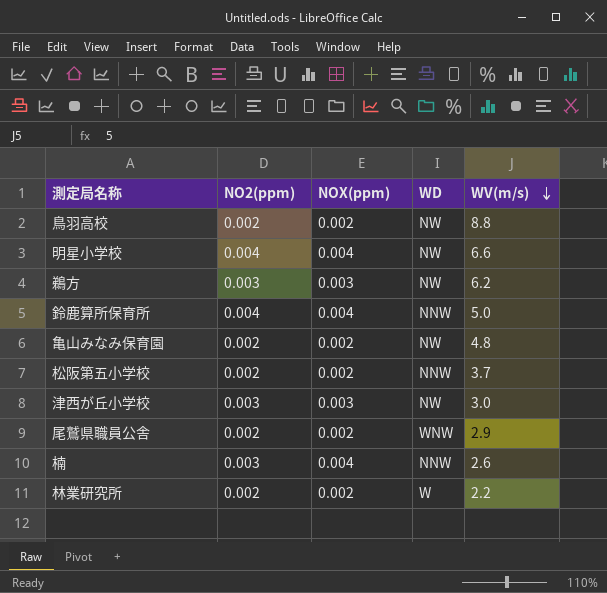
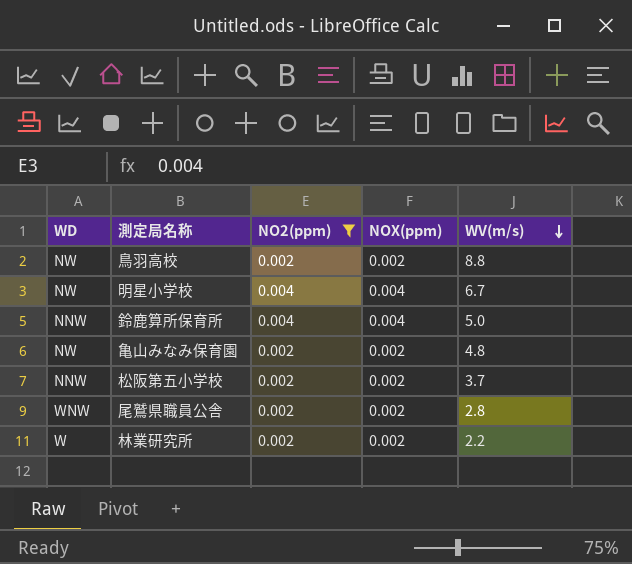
filter: none -> NO2(ppm) != 0.003
column WD | position: 4 -> 1
明星小学校 | WV(m/s): 6.6 -> 6.7
尾鷲県職員公舎 | WV(m/s): 2.9 -> 2.8

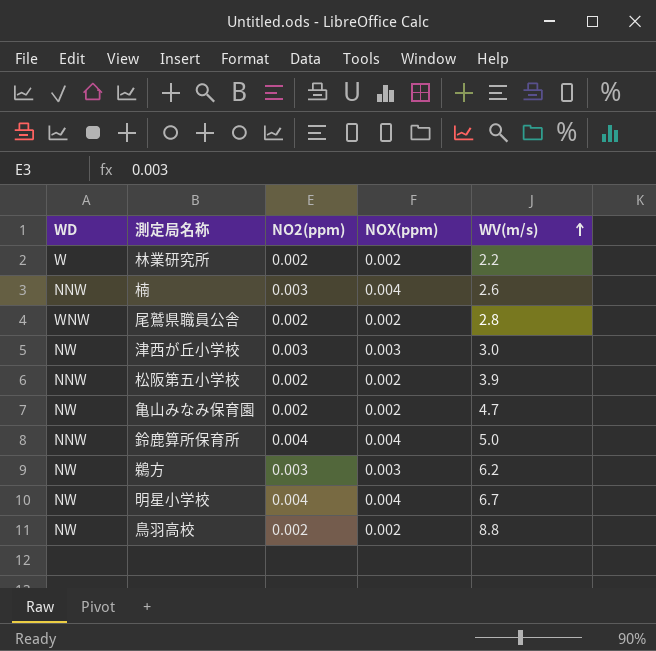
filter: NO2(ppm) != 0.003 -> none
row order: WV(m/s) descending -> WV(m/s) ascending
松阪第五小学校 | WV(m/s): 3.7 -> 3.9
亀山みなみ保育園 | WV(m/s): 4.8 -> 4.7

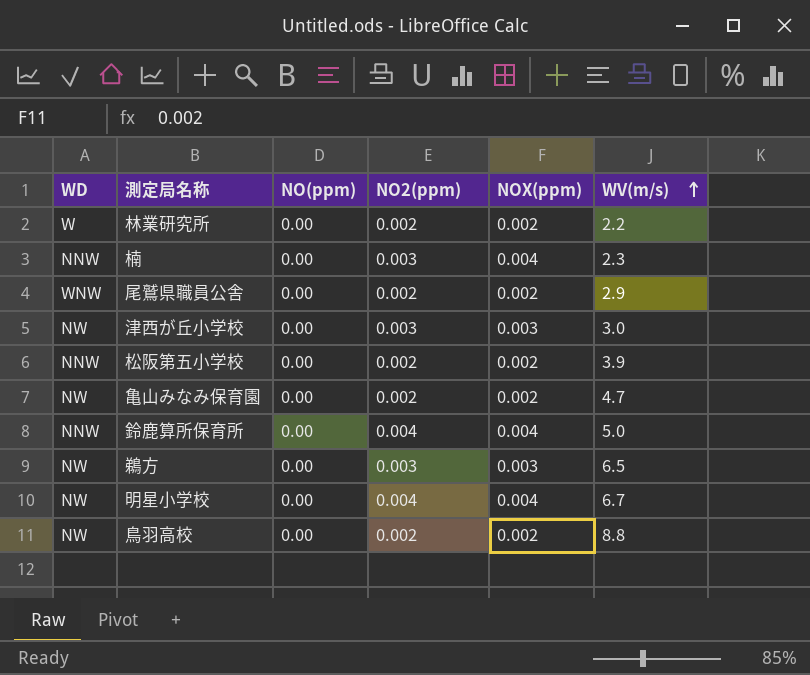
column NO(ppm) | position: none -> 3
楠 | WV(m/s): 2.6 -> 2.3
尾鷲県職員公舎 | WV(m/s): 2.8 -> 2.9
鵜方 | WV(m/s): 6.2 -> 6.5

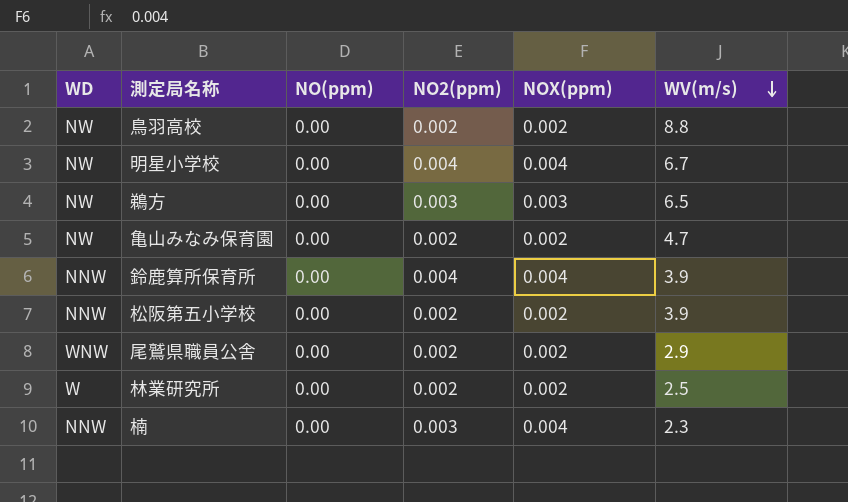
row order: WV(m/s) ascending -> WV(m/s) descending
row 津西が丘小学校: NW | 0.00 | 0.003 | 0.003 | 3.0 -> none
鈴鹿算所保育所 | WV(m/s): 5.0 -> 3.9
林業研究所 | WV(m/s): 2.2 -> 2.5

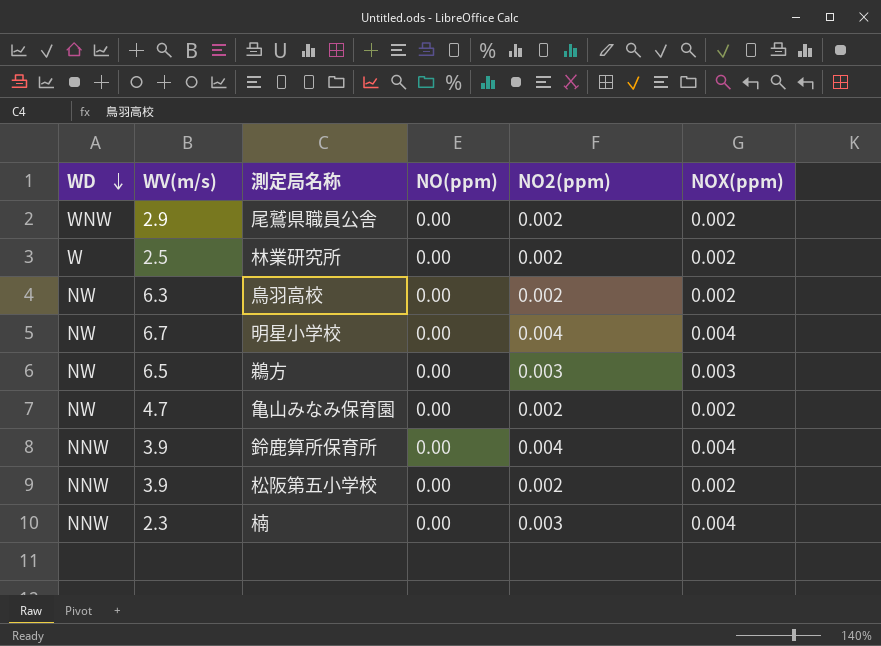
row order: WV(m/s) descending -> WD descending
column WV(m/s) | position: 6 -> 2
鳥羽高校 | WV(m/s): 8.8 -> 6.3

